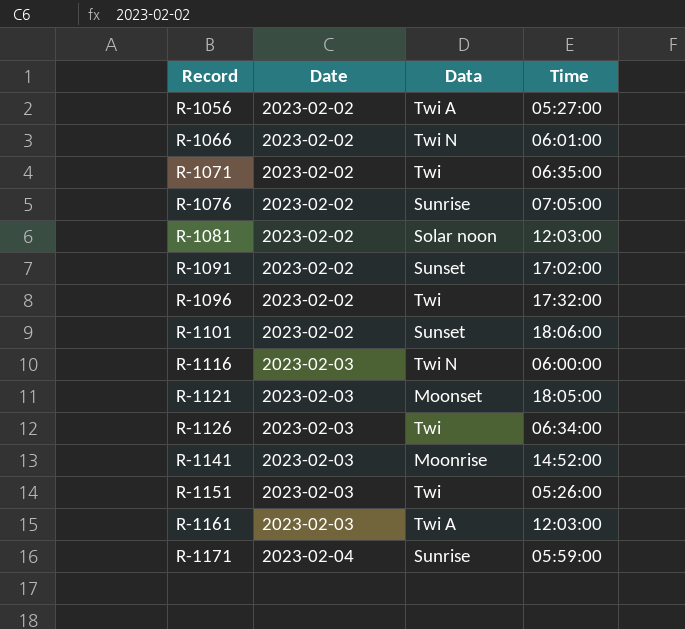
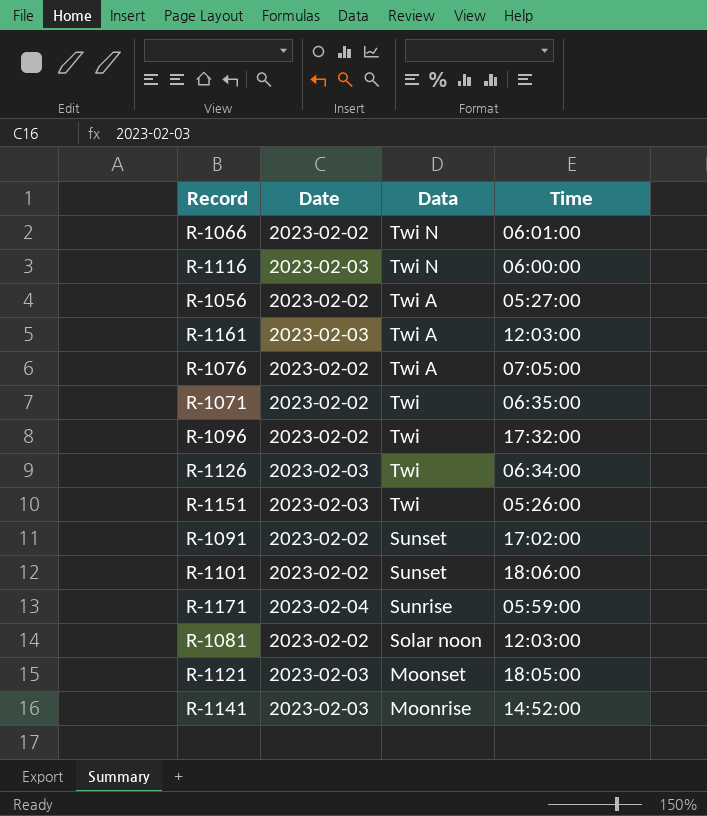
row order: Record ascending -> Data descending
R-1076 | Data: Sunrise -> Twi A

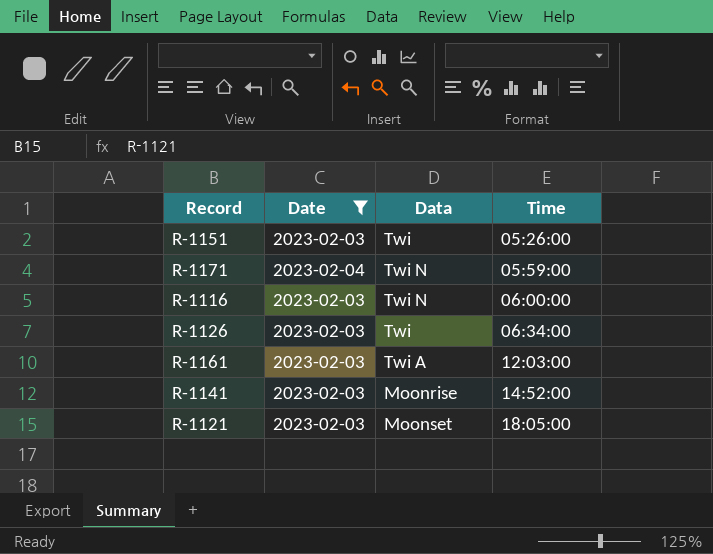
filter: none -> Date != 2023-02-02
row order: Data descending -> Time ascending
R-1171 | Data: Sunrise -> Twi N

